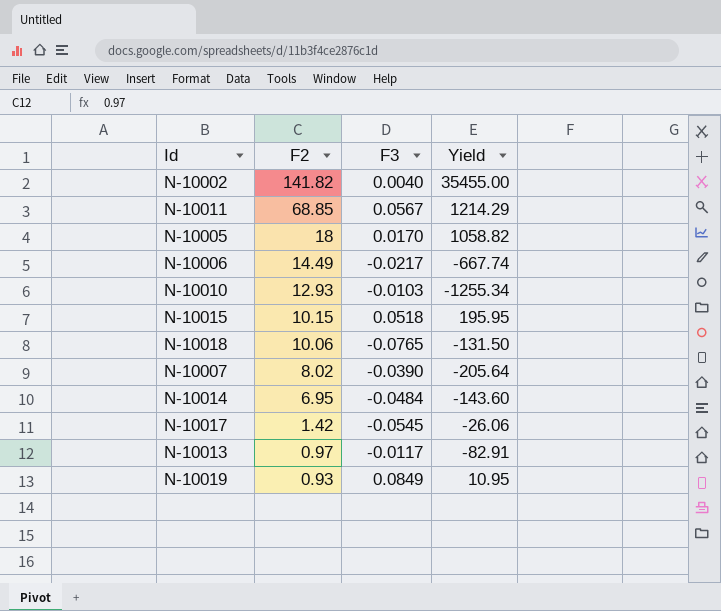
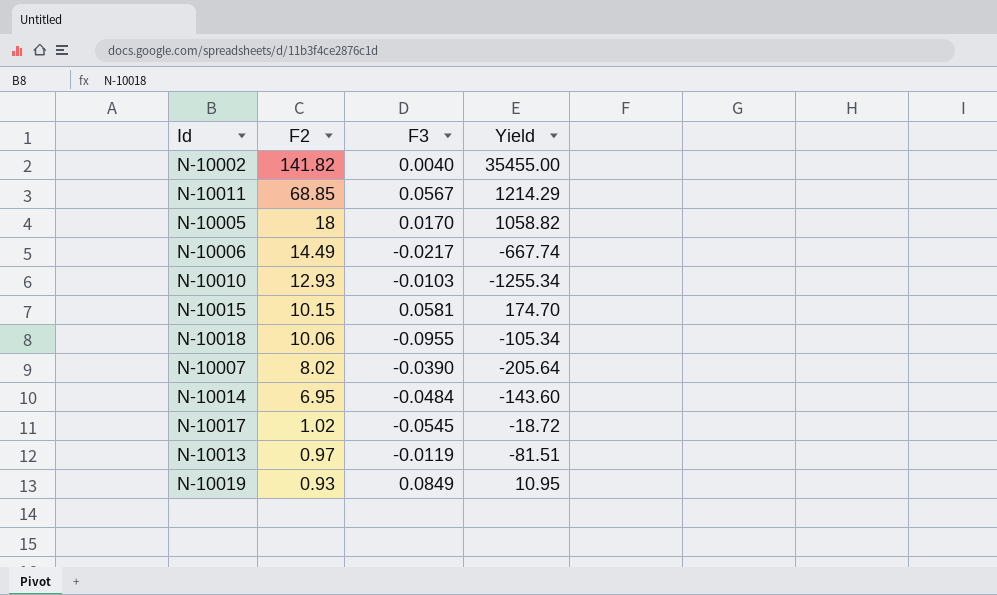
N-10015 | F3: 0.0518 -> 0.0581
N-10015 | Yield: 195.95 -> 174.70
N-10018 | F3: -0.0765 -> -0.0955
N-10018 | Yield: -131.50 -> -105.34
N-10017 | F2: 1.42 -> 1.02
N-10017 | Yield: -26.06 -> -18.72
N-10013 | F3: -0.0117 -> -0.0119
N-10013 | Yield: -82.91 -> -81.51

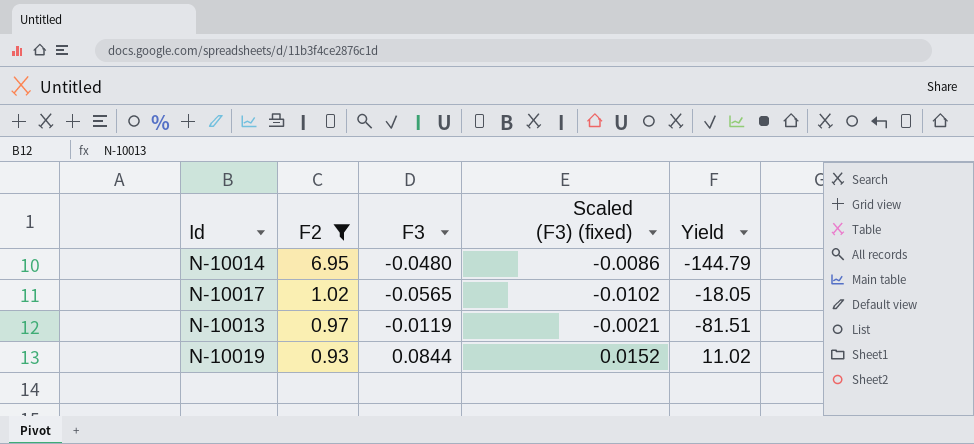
filter: none -> F2 <= 6.95
column Scaled (F3) (fixed) | formula: none -> [F3] * 0.18
N-10014 | F3: -0.0484 -> -0.0480
N-10014 | Yield: -143.60 -> -144.79
N-10017 | F3: -0.0545 -> -0.0565
N-10017 | Yield: -18.72 -> -18.05
N-10019 | F3: 0.0849 -> 0.0844
N-10019 | Yield: 10.95 -> 11.02

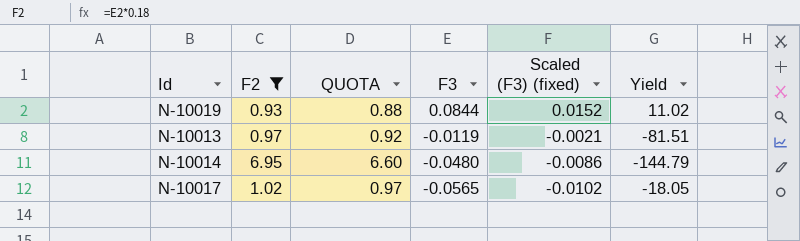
row order: F2 descending -> F3 descending
column QUOTA | formula: none -> [F2] * 0.95

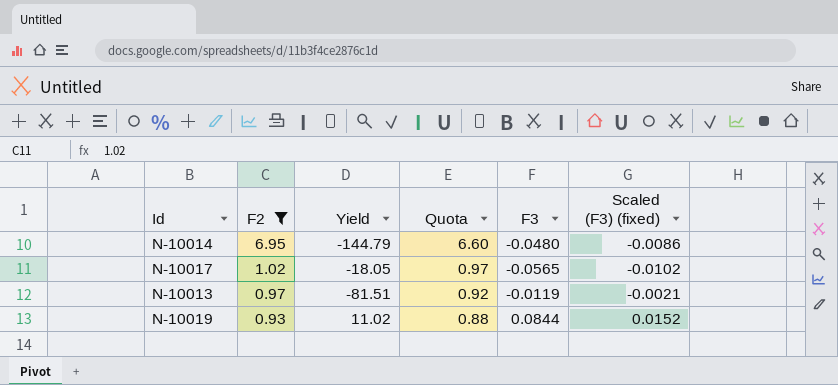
row order: F3 descending -> F2 descending
column Yield | position: 6 -> 3
column name: QUOTA -> Quota

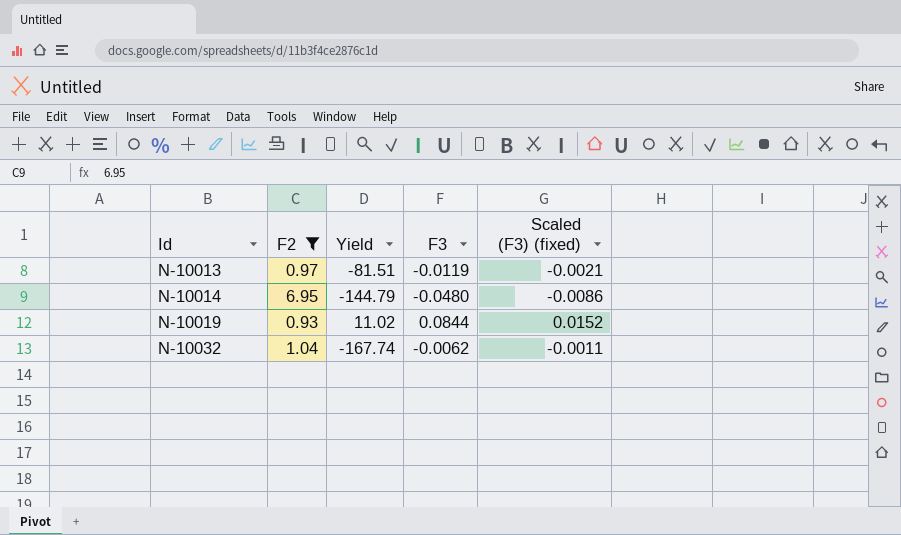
row order: F2 descending -> Id ascending
column Quota | formula: [F2] * 0.95 -> none
row N-10017: 1.02 | -18.05 | 0.97 | -0.0565 | -0.0102 -> none
row N-10032: none -> 1.04 | -167.74 | -0.0062 | -0.0011

